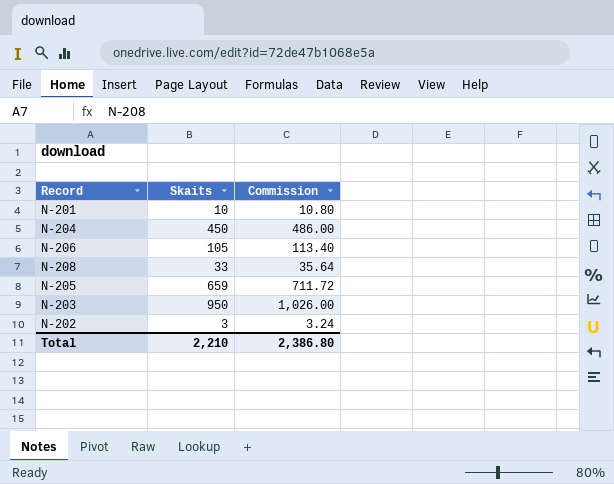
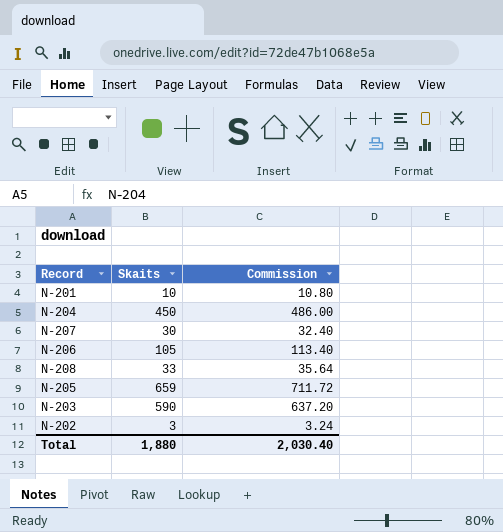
row N-207: none -> 30 | 32.40
N-203 | Skaits: 950 -> 590
N-203 | Commission: 1,026.00 -> 637.20
Total | Skaits: 2,210 -> 1,880
Total | Commission: 2,386.80 -> 2,030.40

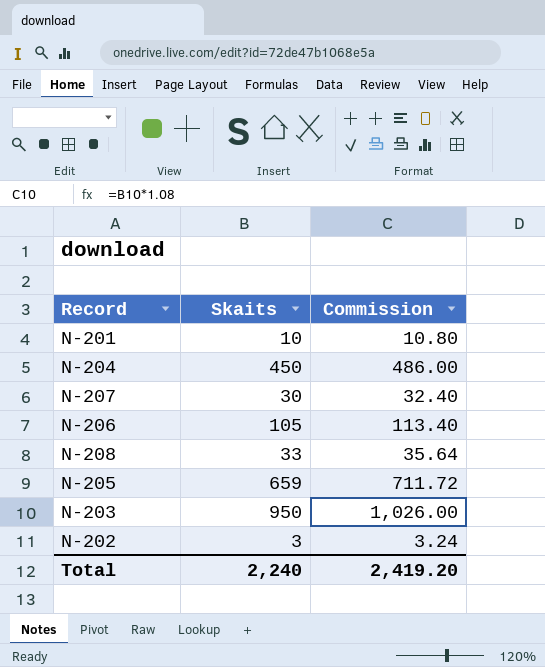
N-203 | Skaits: 590 -> 950
N-203 | Commission: 637.20 -> 1,026.00
Total | Skaits: 1,880 -> 2,240
Total | Commission: 2,030.40 -> 2,419.20

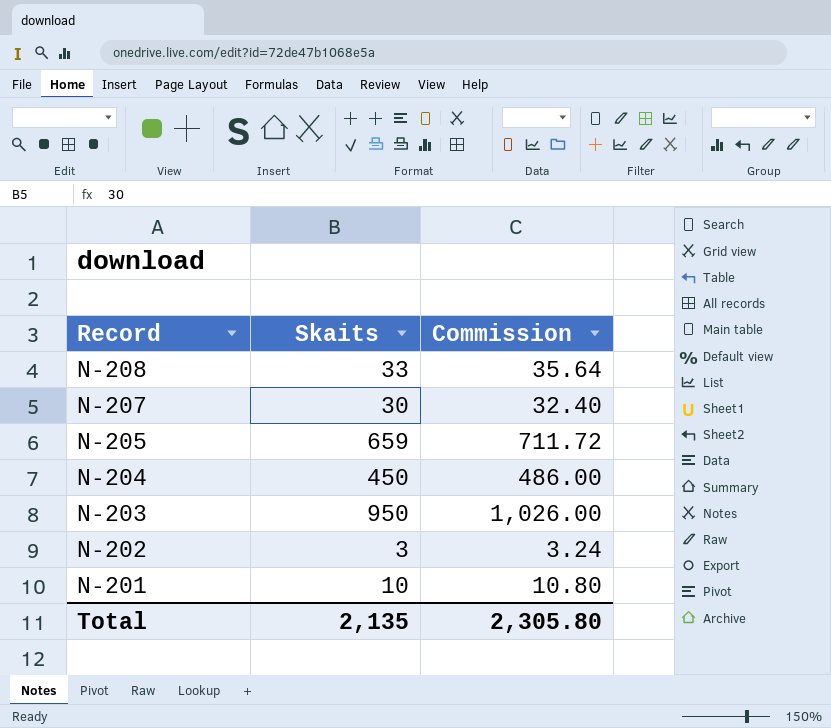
row order: none -> Record descending
row N-206: 105 | 113.40 -> none
Total | Skaits: 2,240 -> 2,135
Total | Commission: 2,419.20 -> 2,305.80

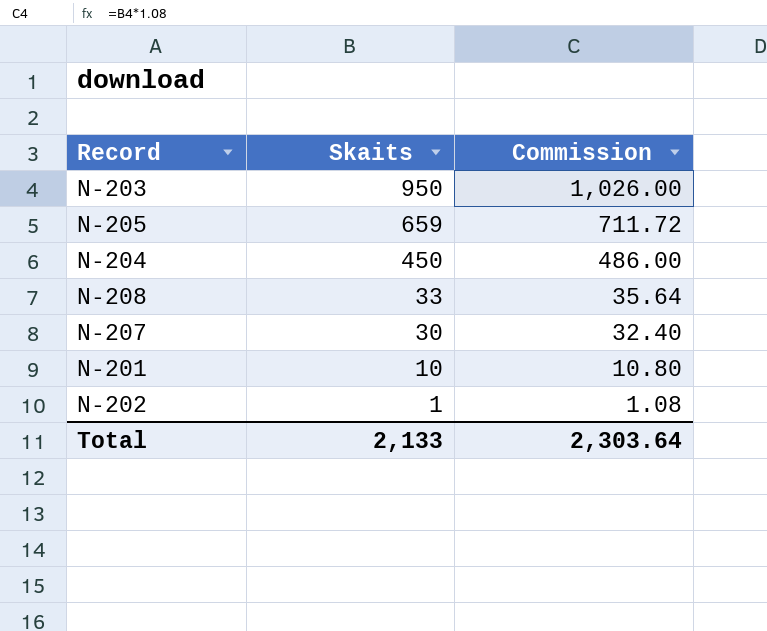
row order: Record descending -> Skaits descending
N-202 | Skaits: 3 -> 1
N-202 | Commission: 3.24 -> 1.08
Total | Skaits: 2,135 -> 2,133
Total | Commission: 2,305.80 -> 2,303.64

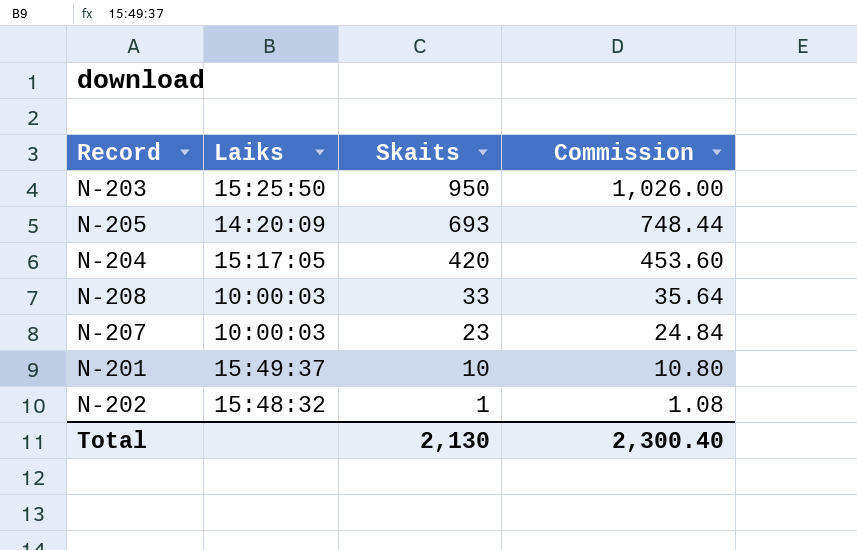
column Laiks | position: none -> 2
N-205 | Skaits: 659 -> 693
N-205 | Commission: 711.72 -> 748.44
N-204 | Skaits: 450 -> 420
N-204 | Commission: 486.00 -> 453.60
N-207 | Skaits: 30 -> 23
N-207 | Commission: 32.40 -> 24.84
Total | Skaits: 2,133 -> 2,130
Total | Commission: 2,303.64 -> 2,300.40

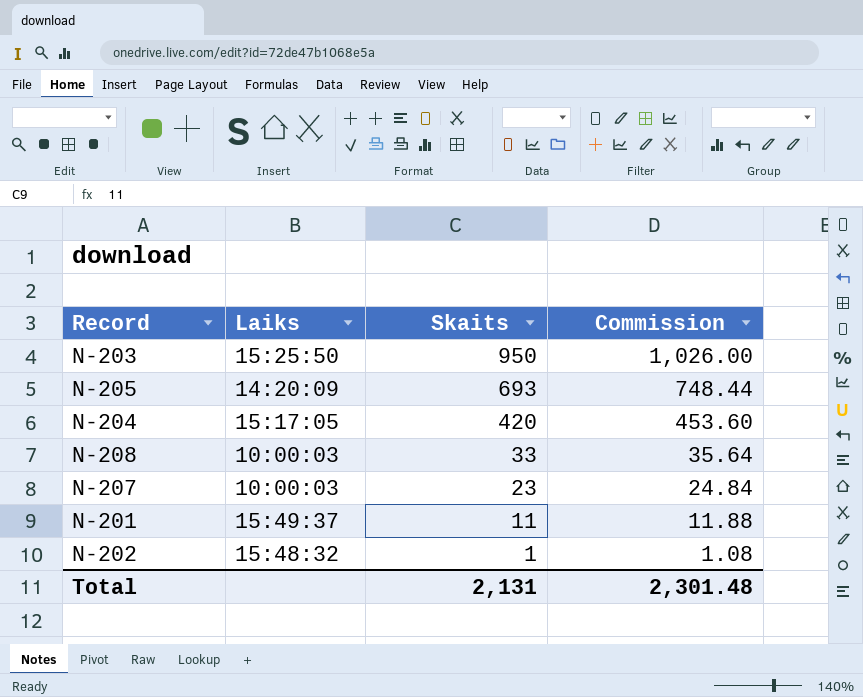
N-201 | Skaits: 10 -> 11
N-201 | Commission: 10.80 -> 11.88
Total | Skaits: 2,130 -> 2,131
Total | Commission: 2,300.40 -> 2,301.48

